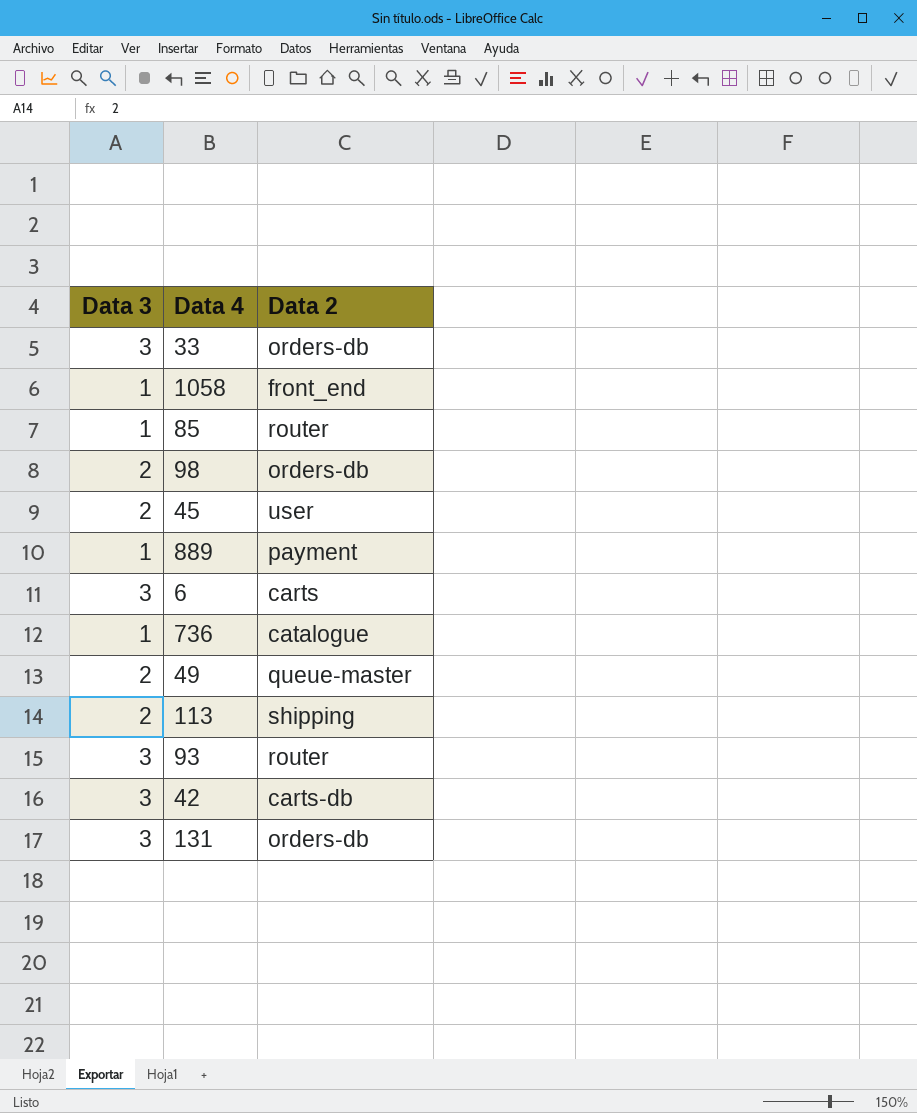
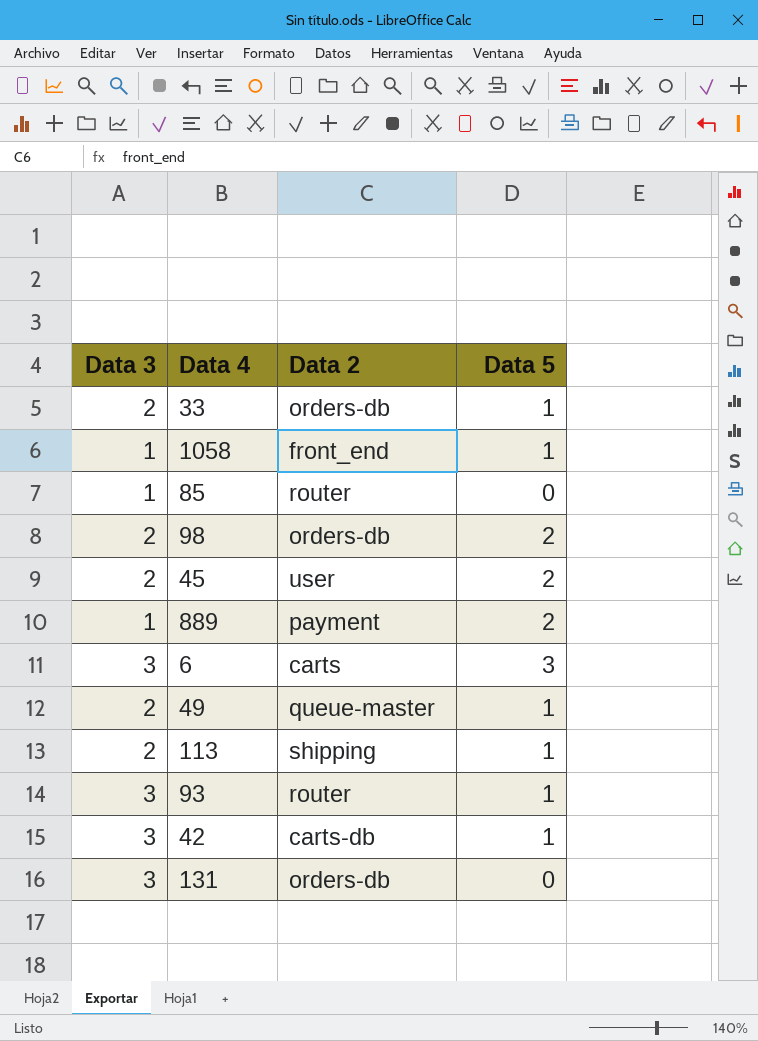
column Data 5 | position: none -> 4
row 736: 1 | catalogue -> none
33 | Data 3: 3 -> 2

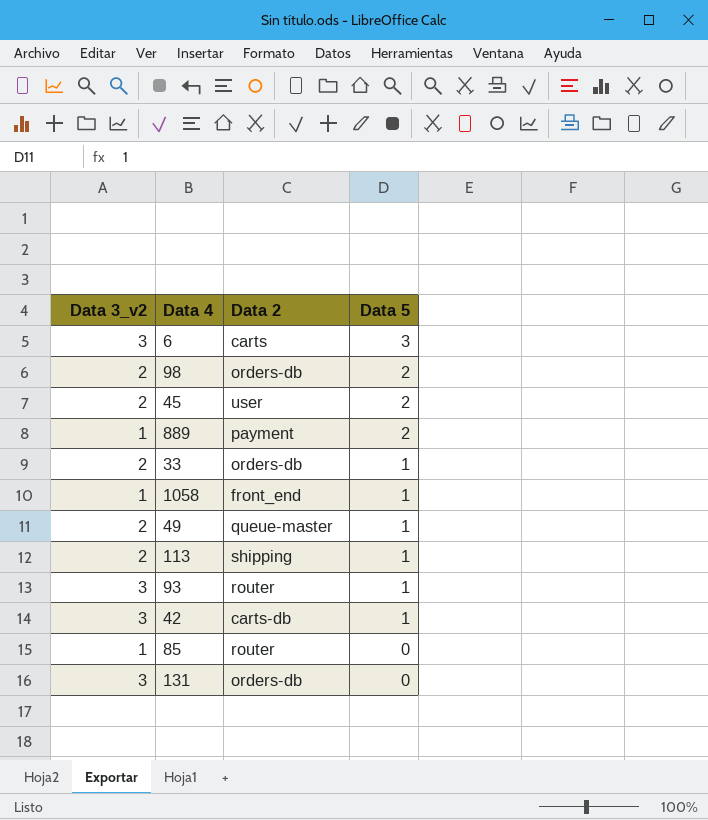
row order: none -> Data 5 descending
column name: Data 3 -> Data 3_v2

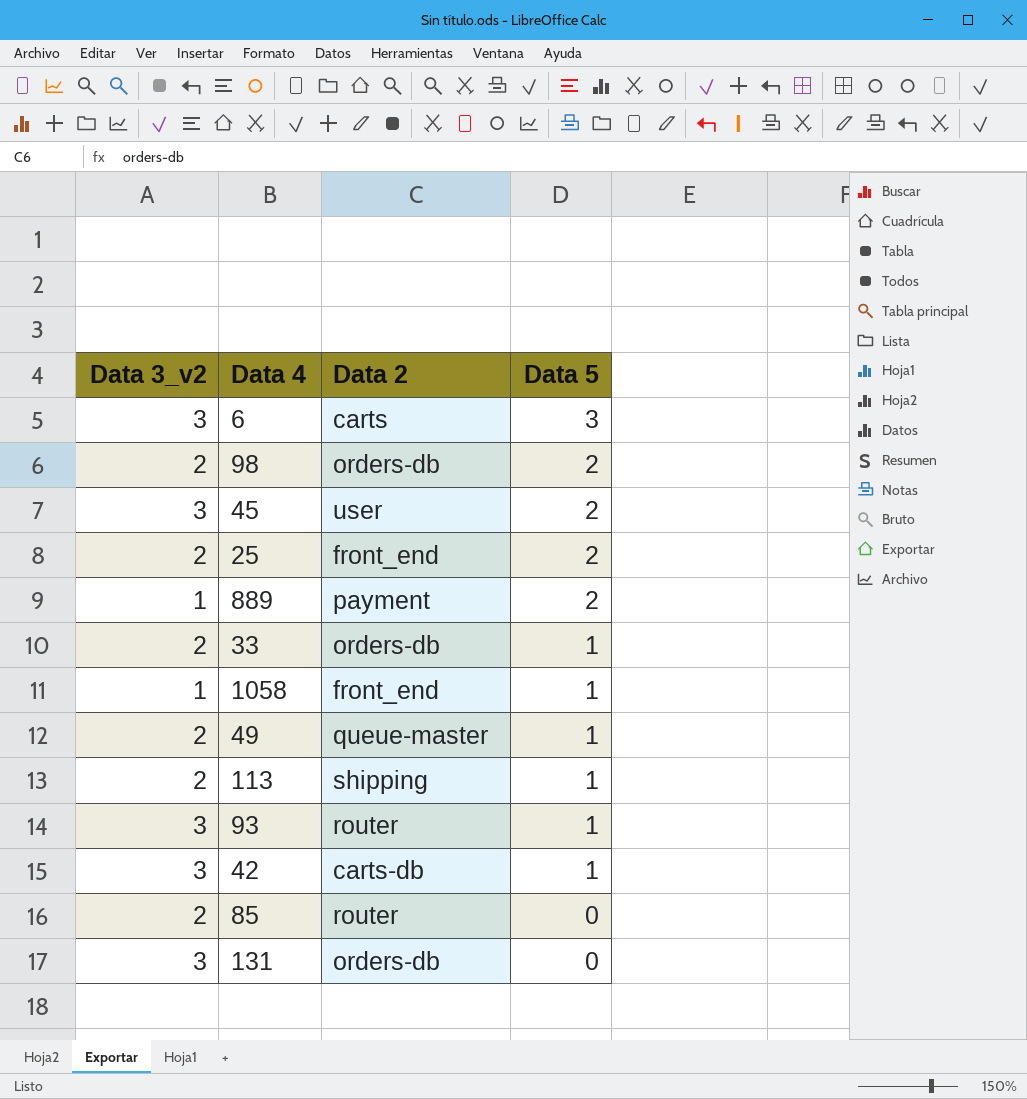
45 | Data 3_v2: 2 -> 3
row 25: none -> 2 | front_end | 2
85 | Data 3_v2: 1 -> 2

